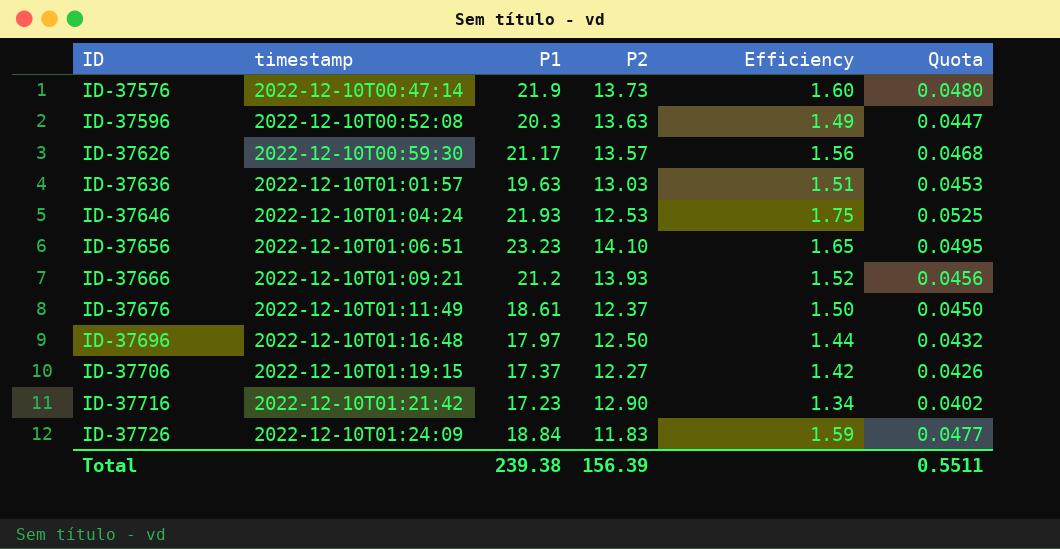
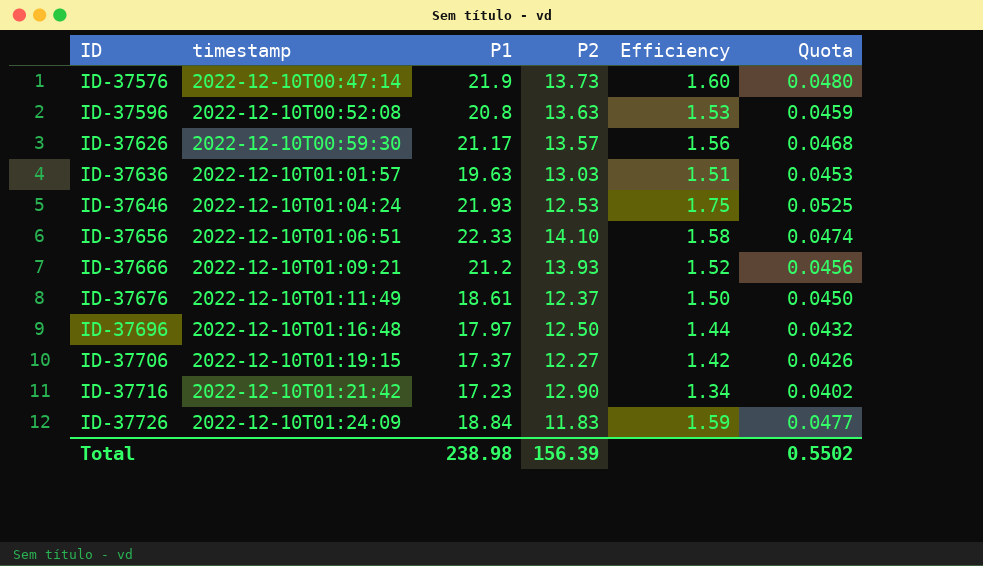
ID-37596 | P1: 20.3 -> 20.8
ID-37596 | Efficiency: 1.49 -> 1.53
ID-37596 | Quota: 0.0447 -> 0.0459
ID-37656 | P1: 23.23 -> 22.33
ID-37656 | Efficiency: 1.65 -> 1.58
ID-37656 | Quota: 0.0495 -> 0.0474
Total | P1: 239.38 -> 238.98
Total | Quota: 0.5511 -> 0.5502

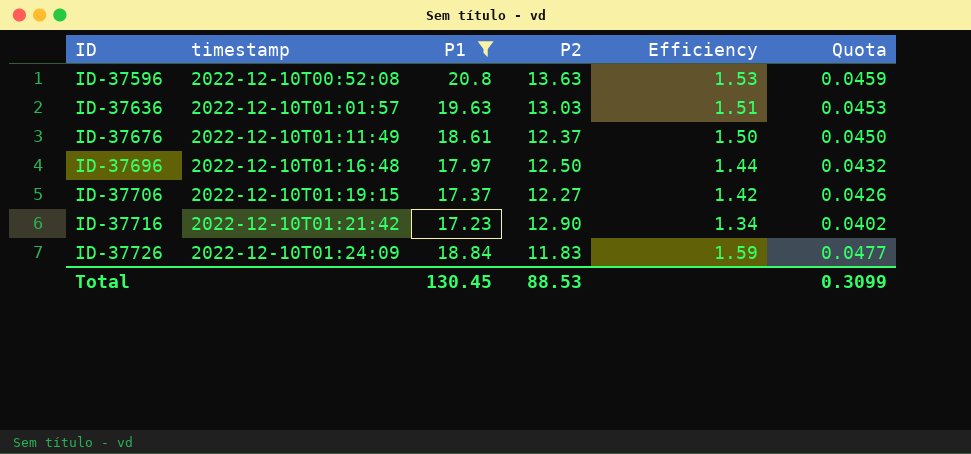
filter: none -> P1 <= 20.8
Total | P1: 238.98 -> 130.45
Total | P2: 156.39 -> 88.53
Total | Quota: 0.5502 -> 0.3099

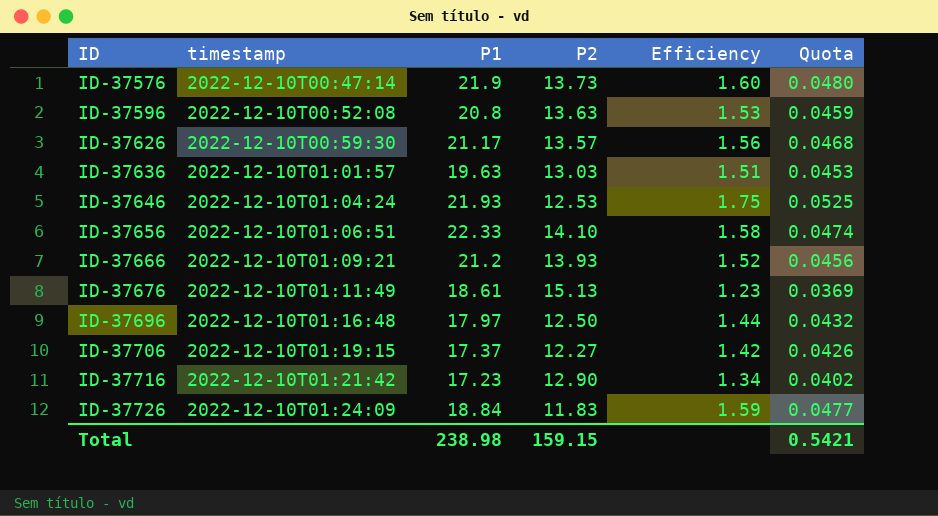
filter: P1 <= 20.8 -> none
ID-37676 | P2: 12.37 -> 15.13
ID-37676 | Efficiency: 1.50 -> 1.23
ID-37676 | Quota: 0.0450 -> 0.0369
Total | P1: 130.45 -> 238.98
Total | P2: 88.53 -> 159.15
Total | Quota: 0.3099 -> 0.5421

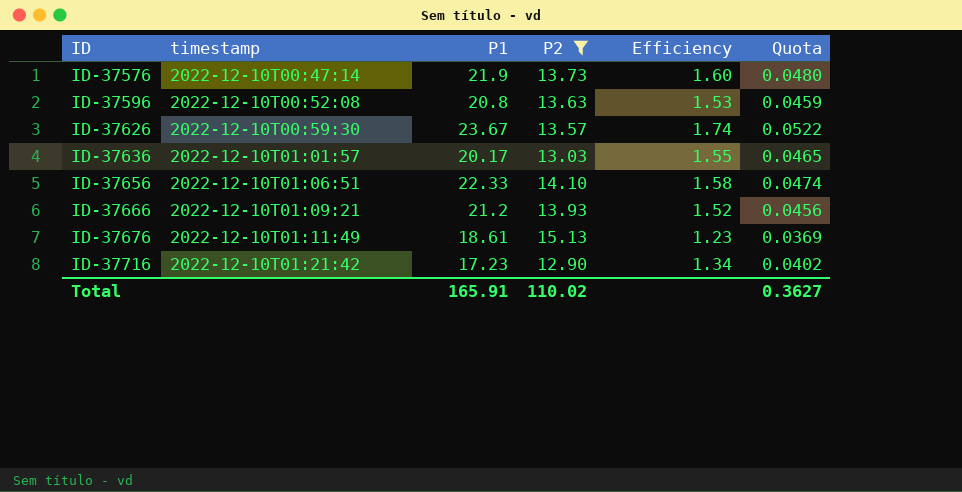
filter: none -> P2 >= 12.90
ID-37626 | P1: 21.17 -> 23.67
ID-37626 | Efficiency: 1.56 -> 1.74
ID-37626 | Quota: 0.0468 -> 0.0522
ID-37636 | P1: 19.63 -> 20.17
ID-37636 | Efficiency: 1.51 -> 1.55
ID-37636 | Quota: 0.0453 -> 0.0465
Total | P1: 238.98 -> 165.91
Total | P2: 159.15 -> 110.02
Total | Quota: 0.5421 -> 0.3627

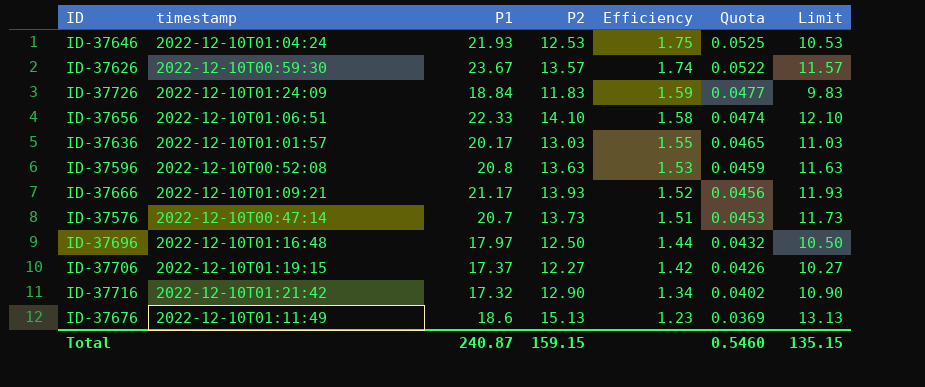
filter: P2 >= 12.90 -> none
row order: ID ascending -> Efficiency descending
column Limit | formula: none -> [P2] - 2
ID-37666 | P1: 21.2 -> 21.17
ID-37576 | P1: 21.9 -> 20.7
ID-37576 | Efficiency: 1.60 -> 1.51
ID-37576 | Quota: 0.0480 -> 0.0453
ID-37716 | P1: 17.23 -> 17.32
ID-37676 | P1: 18.61 -> 18.6
Total | P1: 165.91 -> 240.87
Total | P2: 110.02 -> 159.15
Total | Quota: 0.3627 -> 0.5460

